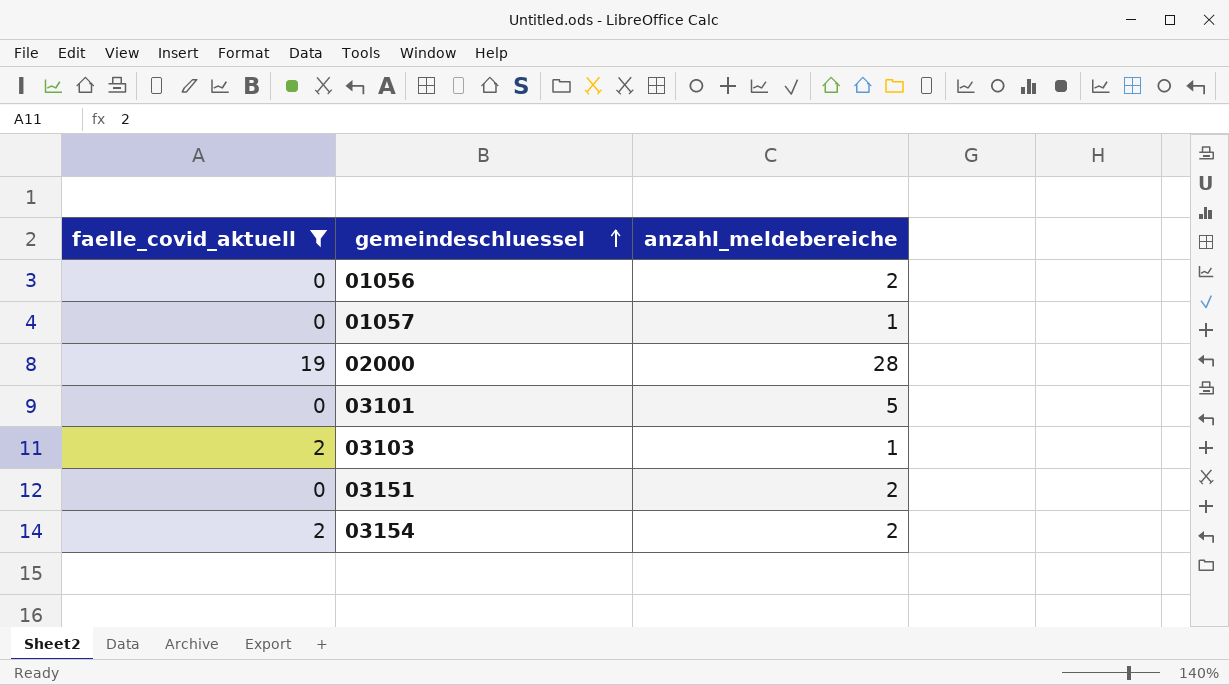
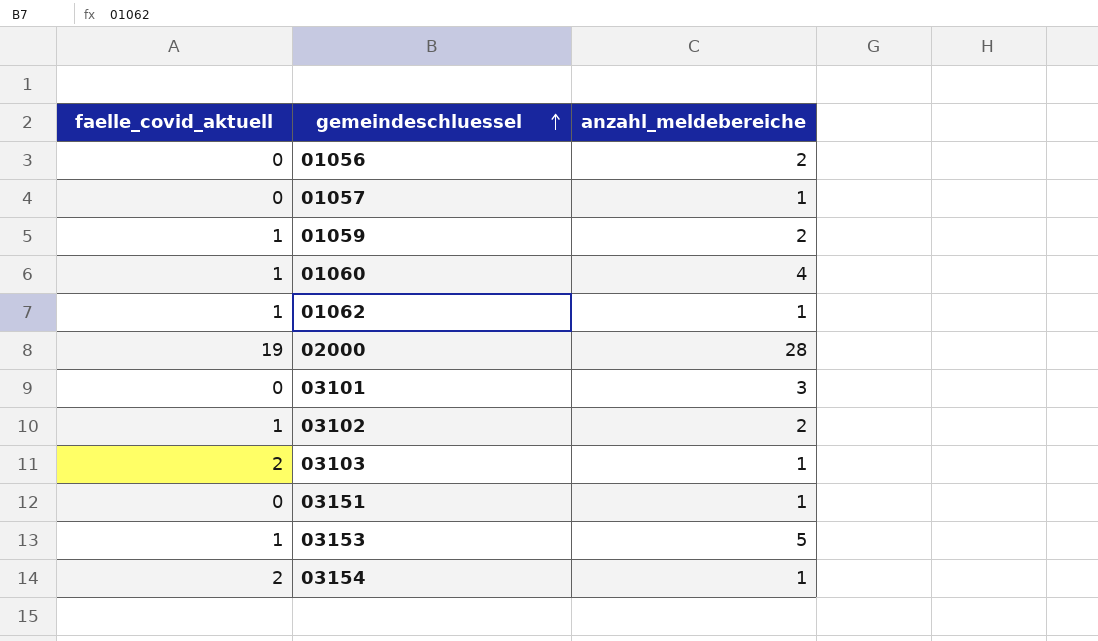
filter: faelle_covid_aktuell != 1 -> none
03101 | anzahl_meldebereiche: 5 -> 3
03151 | anzahl_meldebereiche: 2 -> 1
03154 | anzahl_meldebereiche: 2 -> 1

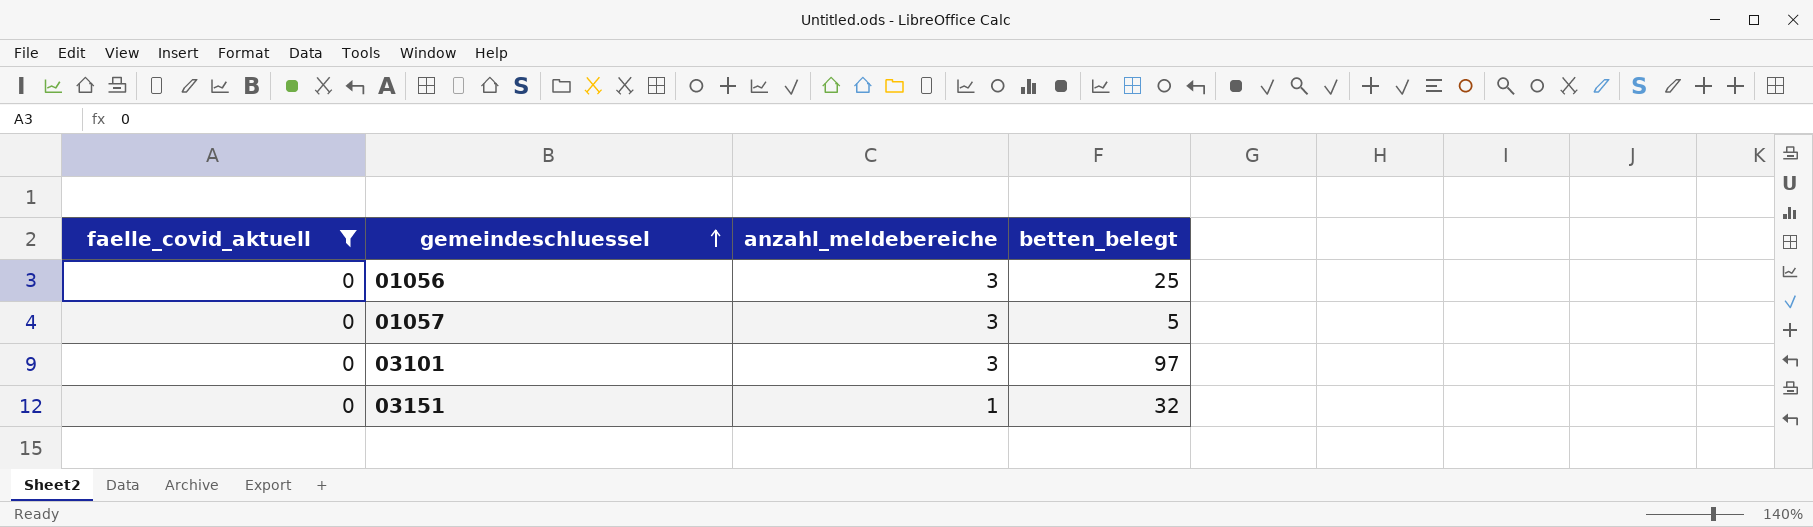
filter: none -> faelle_covid_aktuell = 0
column betten_belegt | position: none -> 4
01056 | anzahl_meldebereiche: 2 -> 3
01057 | anzahl_meldebereiche: 1 -> 3

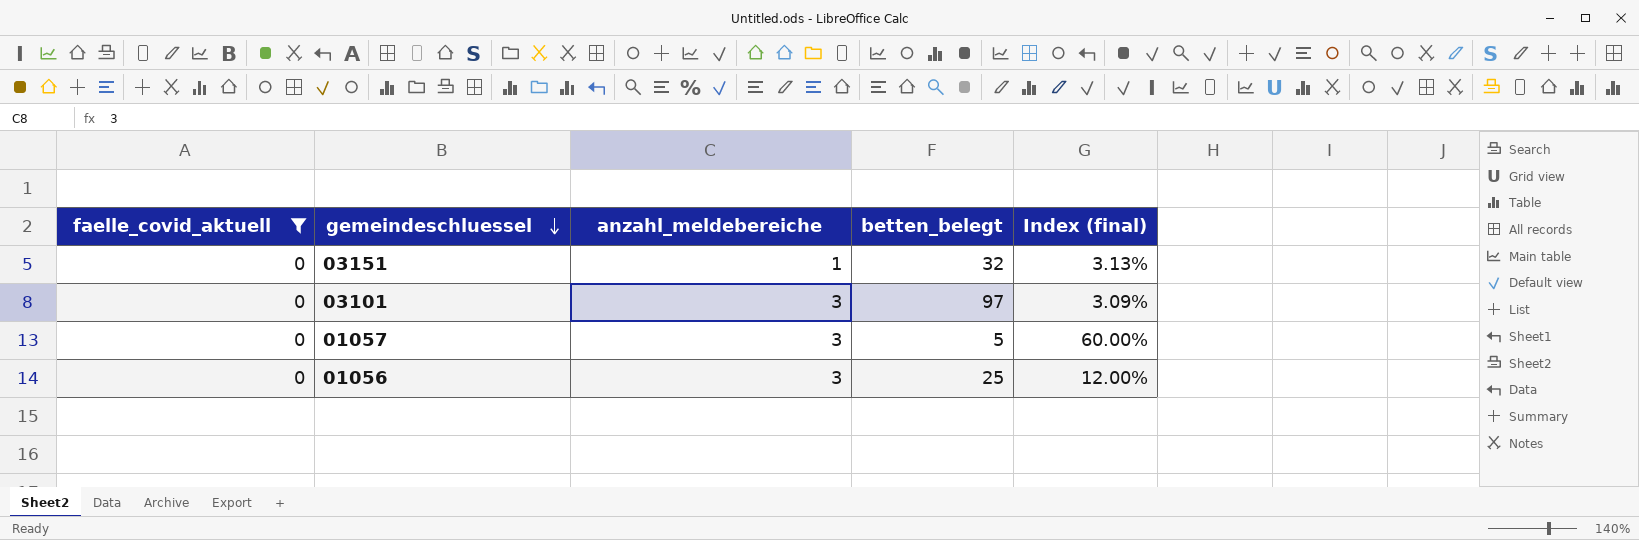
row order: gemeindeschluessel ascending -> gemeindeschluessel descending
column Index (final) | formula: none -> [anzahl_meldebereiche] / [betten_belegt]

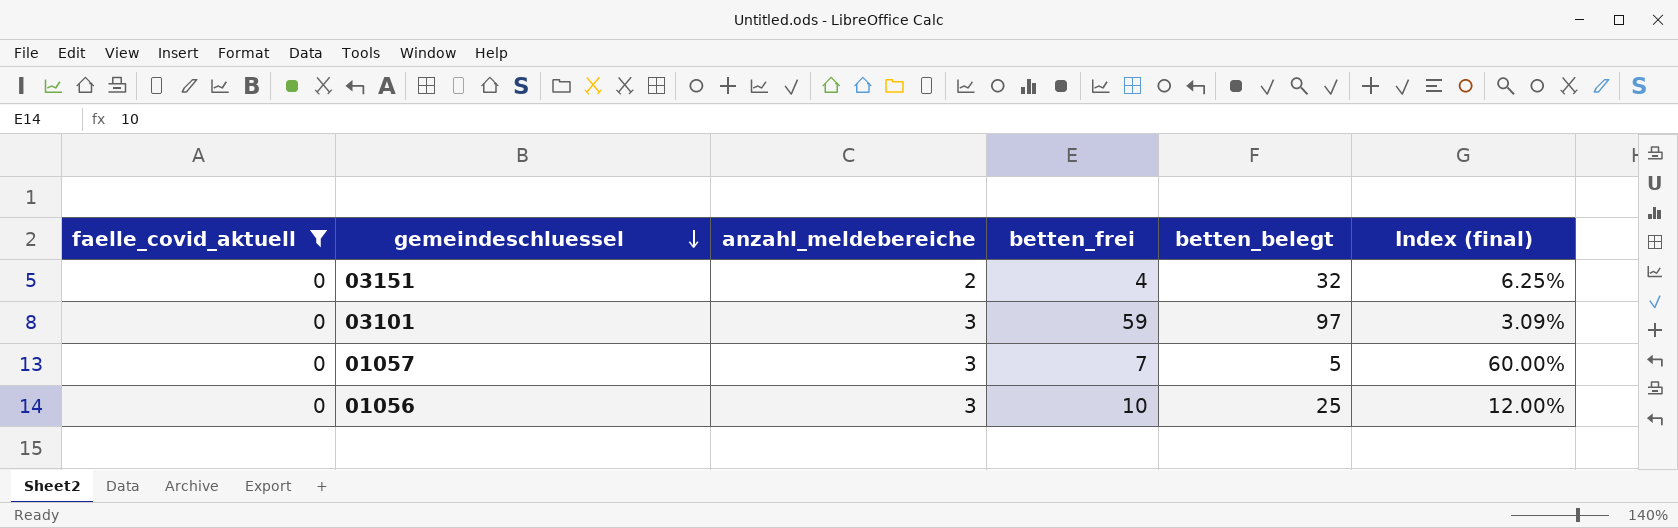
column betten_frei | position: none -> 4
03151 | anzahl_meldebereiche: 1 -> 2
03151 | Index (final): 3.13% -> 6.25%

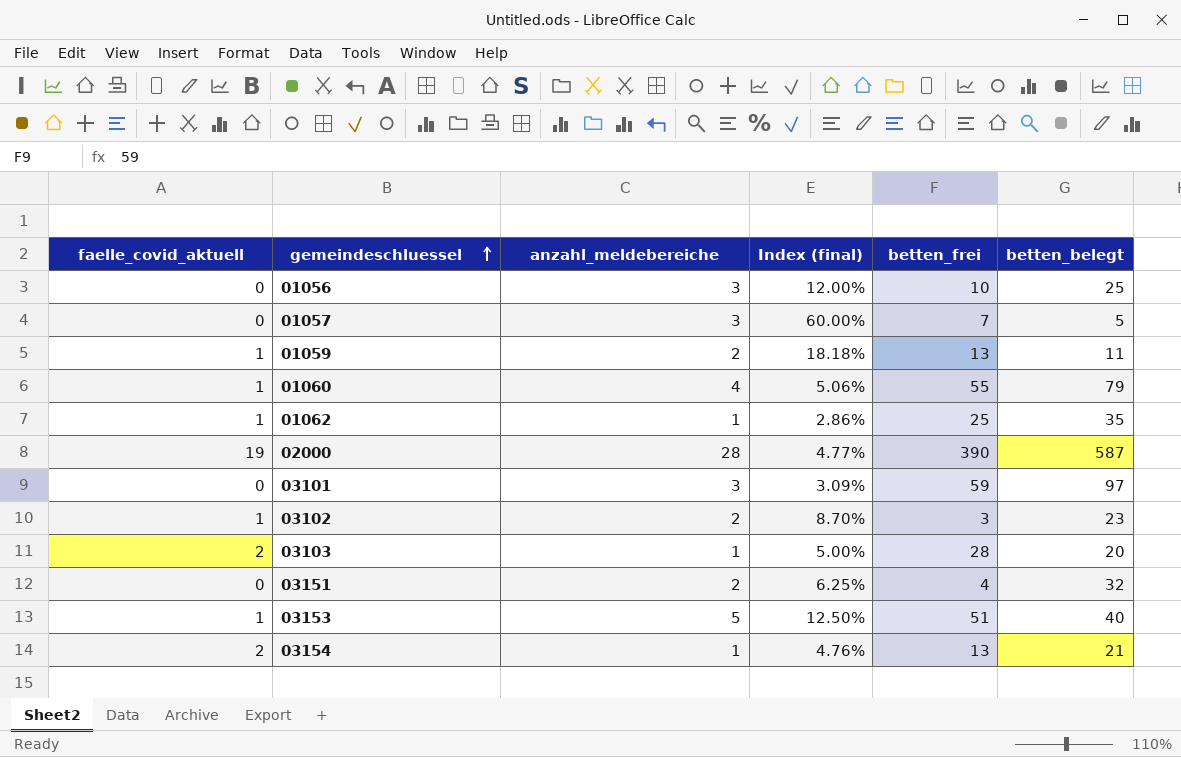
filter: faelle_covid_aktuell = 0 -> none
row order: gemeindeschluessel descending -> gemeindeschluessel ascending
column Index (final) | position: 6 -> 4

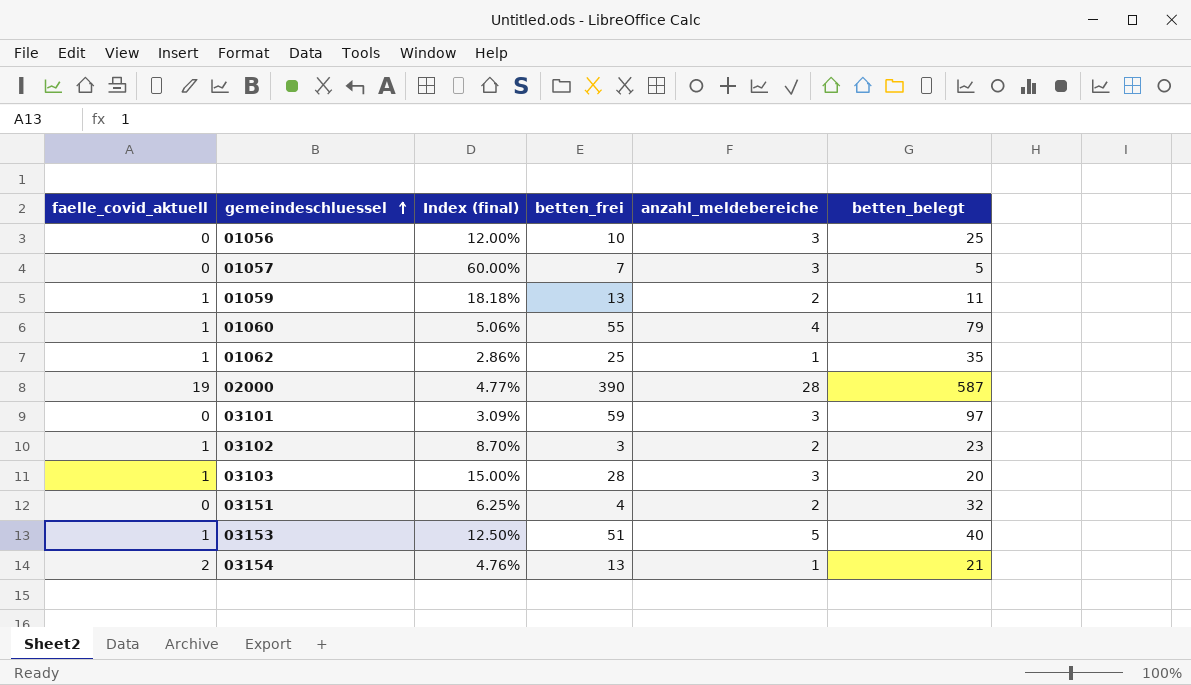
column anzahl_meldebereiche | position: 3 -> 5
03103 | faelle_covid_aktuell: 2 -> 1
03103 | Index (final): 5.00% -> 15.00%
03103 | anzahl_meldebereiche: 1 -> 3

